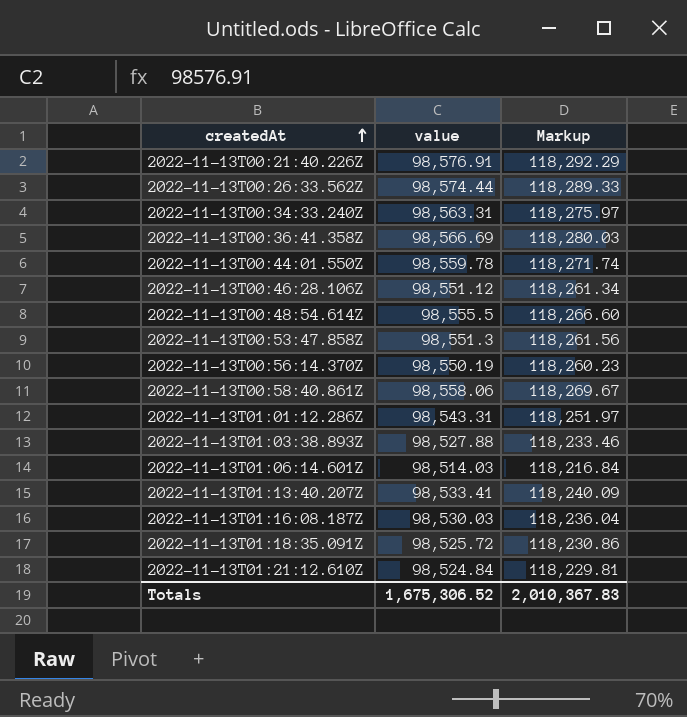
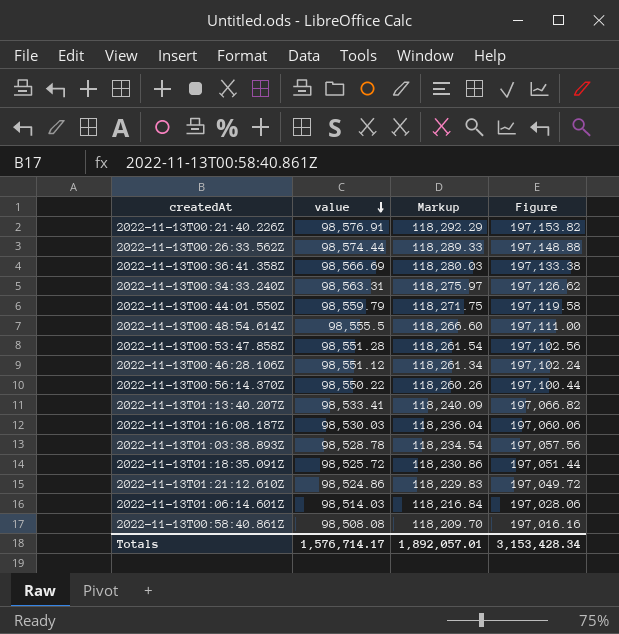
row order: createdAt ascending -> value descending
column Figure | formula: none -> [value] * 2
row 2022-11-13T01:01:12.286Z: 98,543.31 | 118,251.97 -> none
2022-11-13T00:44:01.550Z | value: 98,559.78 -> 98,559.79
2022-11-13T00:44:01.550Z | Markup: 118,271.74 -> 118,271.75
2022-11-13T00:53:47.858Z | value: 98,551.3 -> 98,551.28
2022-11-13T00:53:47.858Z | Markup: 118,261.56 -> 118,261.54
2022-11-13T00:56:14.370Z | value: 98,550.19 -> 98,550.22
2022-11-13T00:56:14.370Z | Markup: 118,260.23 -> 118,260.26
2022-11-13T01:03:38.893Z | value: 98,527.88 -> 98,528.78
2022-11-13T01:03:38.893Z | Markup: 118,233.46 -> 118,234.54
2022-11-13T01:21:12.610Z | value: 98,524.84 -> 98,524.86
2022-11-13T01:21:12.610Z | Markup: 118,229.81 -> 118,229.83
2022-11-13T00:58:40.861Z | value: 98,558.06 -> 98,508.08
2022-11-13T00:58:40.861Z | Markup: 118,269.67 -> 118,209.70
Totals | value: 1,675,306.52 -> 1,576,714.17
Totals | Markup: 2,010,367.83 -> 1,892,057.01

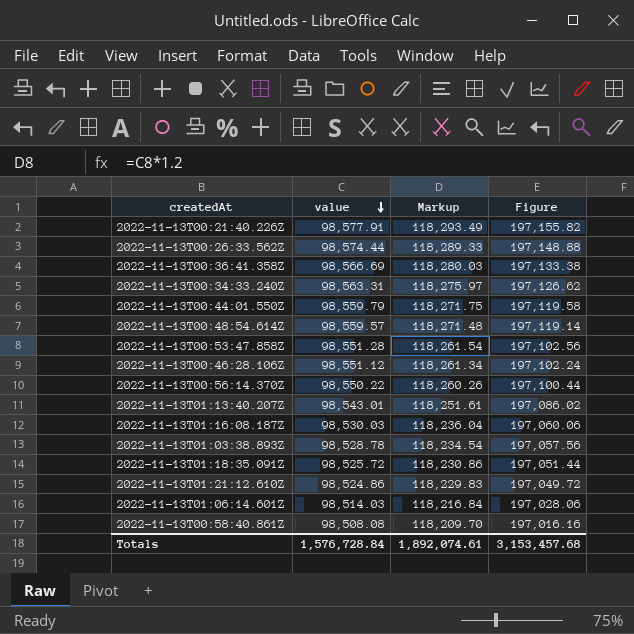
2022-11-13T00:21:40.226Z | value: 98,576.91 -> 98,577.91
2022-11-13T00:21:40.226Z | Markup: 118,292.29 -> 118,293.49
2022-11-13T00:21:40.226Z | Figure: 197,153.82 -> 197,155.82
2022-11-13T00:48:54.614Z | value: 98,555.5 -> 98,559.57
2022-11-13T00:48:54.614Z | Markup: 118,266.60 -> 118,271.48
2022-11-13T00:48:54.614Z | Figure: 197,111.00 -> 197,119.14
2022-11-13T01:13:40.207Z | value: 98,533.41 -> 98,543.01
2022-11-13T01:13:40.207Z | Markup: 118,240.09 -> 118,251.61
2022-11-13T01:13:40.207Z | Figure: 197,066.82 -> 197,086.02
Totals | value: 1,576,714.17 -> 1,576,728.84
Totals | Markup: 1,892,057.01 -> 1,892,074.61
Totals | Figure: 3,153,428.34 -> 3,153,457.68

